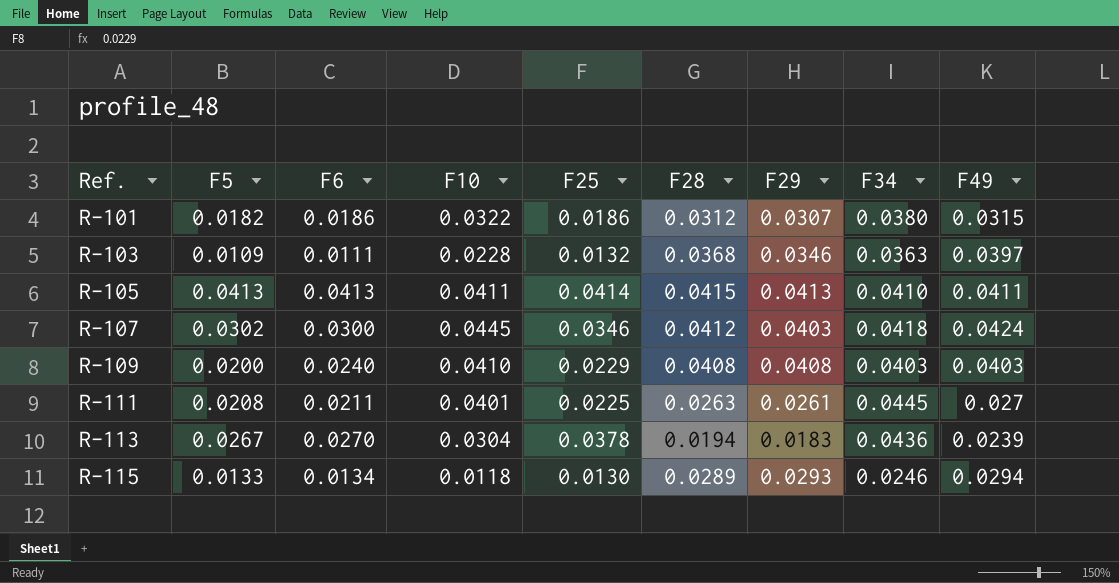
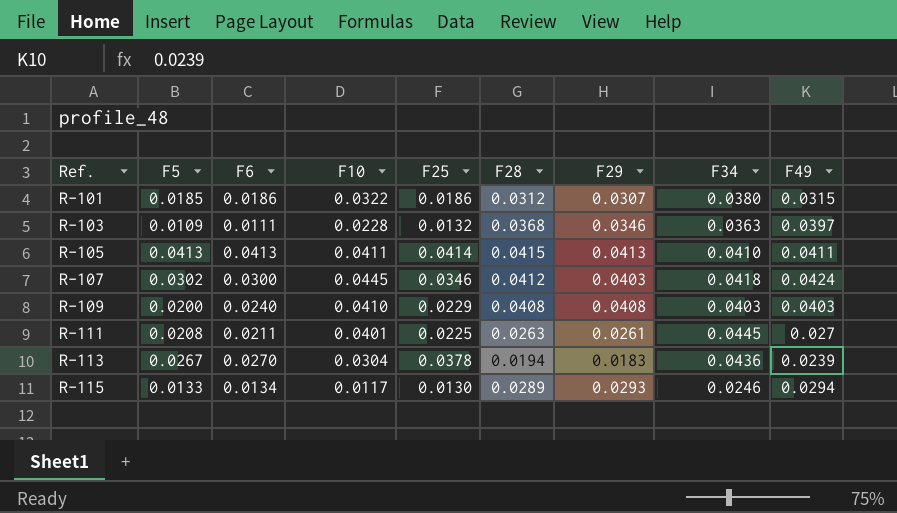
R-101 | F5: 0.0182 -> 0.0185
R-115 | F10: 0.0118 -> 0.0117

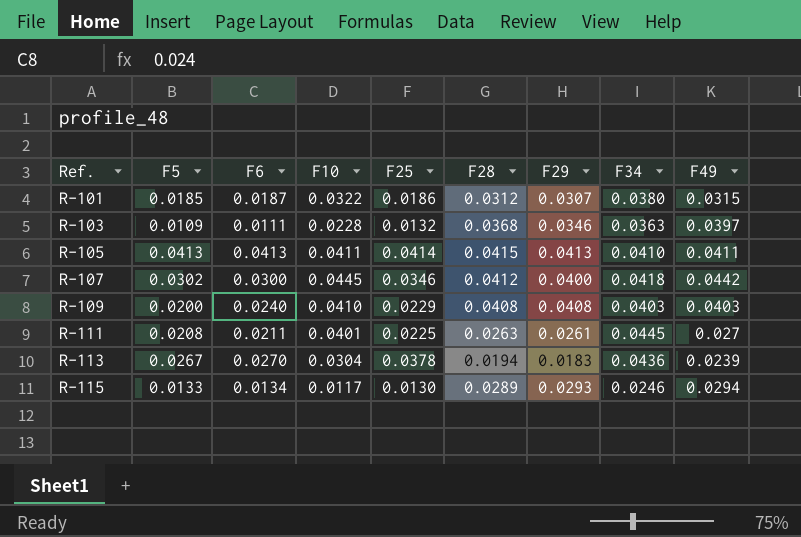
R-101 | F6: 0.0186 -> 0.0187
R-107 | F29: 0.0403 -> 0.0400
R-107 | F49: 0.0424 -> 0.0442

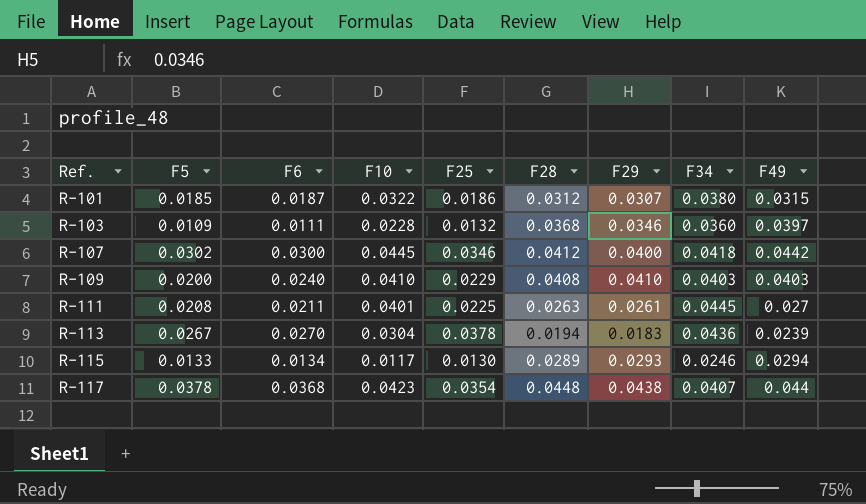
row R-105: 0.0413 | 0.0413 | 0.0411 | 0.0414 | 0.0415 | 0.0413 | 0.0410 | 0.0411 -> none
R-103 | F34: 0.0363 -> 0.0360
R-109 | F29: 0.0408 -> 0.0410
row R-117: none -> 0.0378 | 0.0368 | 0.0423 | 0.0354 | 0.0448 | 0.0438 | 0.0407 | 0.044

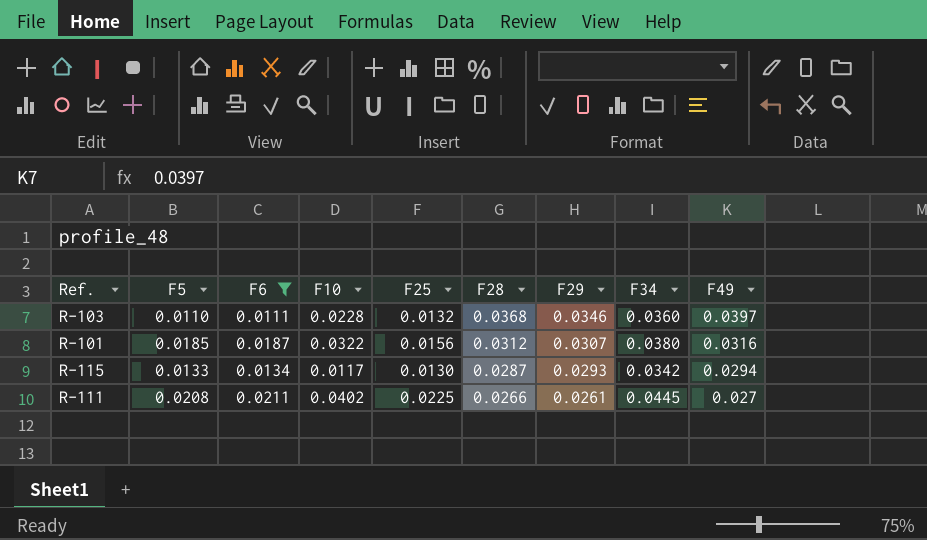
filter: none -> F6 <= 0.0211
row order: Ref. ascending -> F28 descending
R-103 | F5: 0.0109 -> 0.0110
R-101 | F25: 0.0186 -> 0.0156
R-101 | F49: 0.0315 -> 0.0316
R-115 | F28: 0.0289 -> 0.0287
R-115 | F34: 0.0246 -> 0.0342
R-111 | F10: 0.0401 -> 0.0402
R-111 | F28: 0.0263 -> 0.0266

